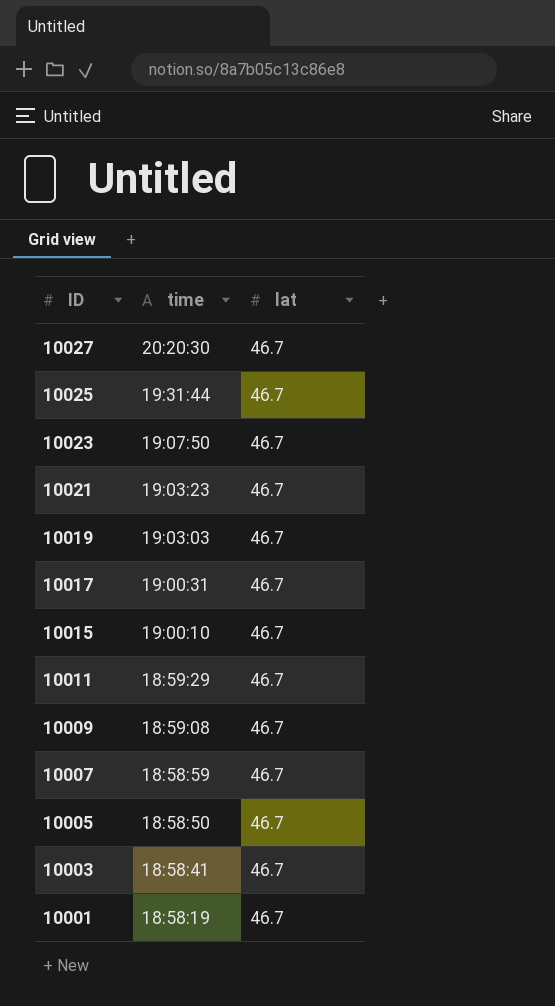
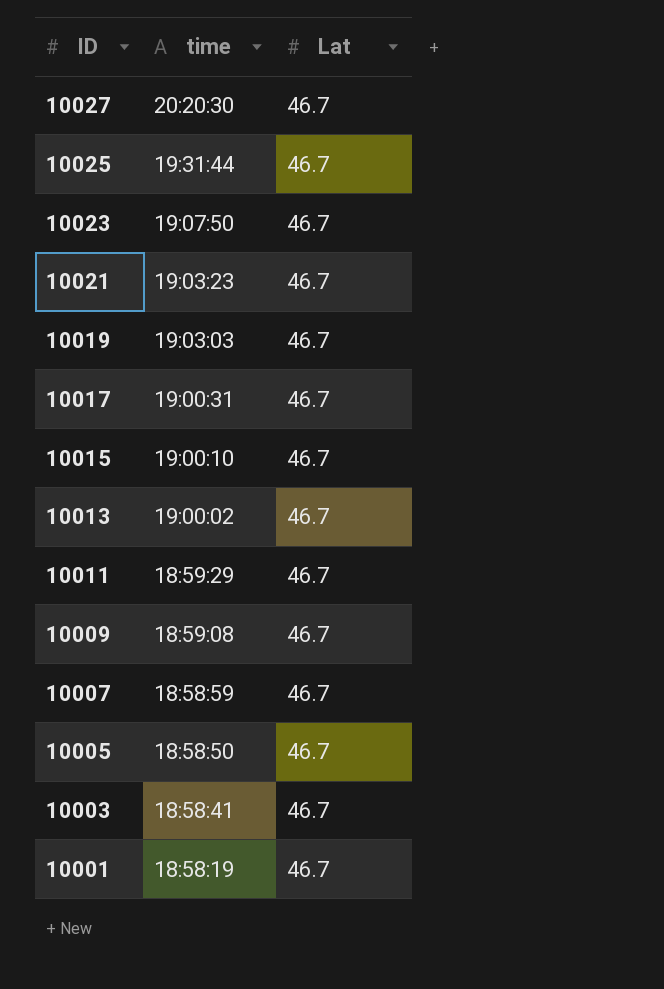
column name: lat -> Lat
row 10013: none -> 19:00:02 | 46.7

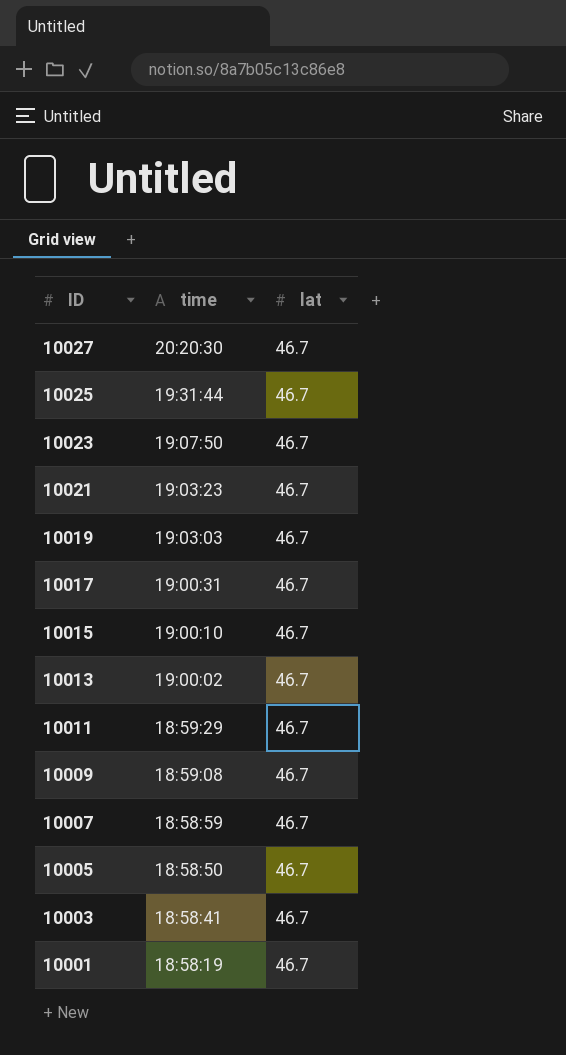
column name: Lat -> lat

